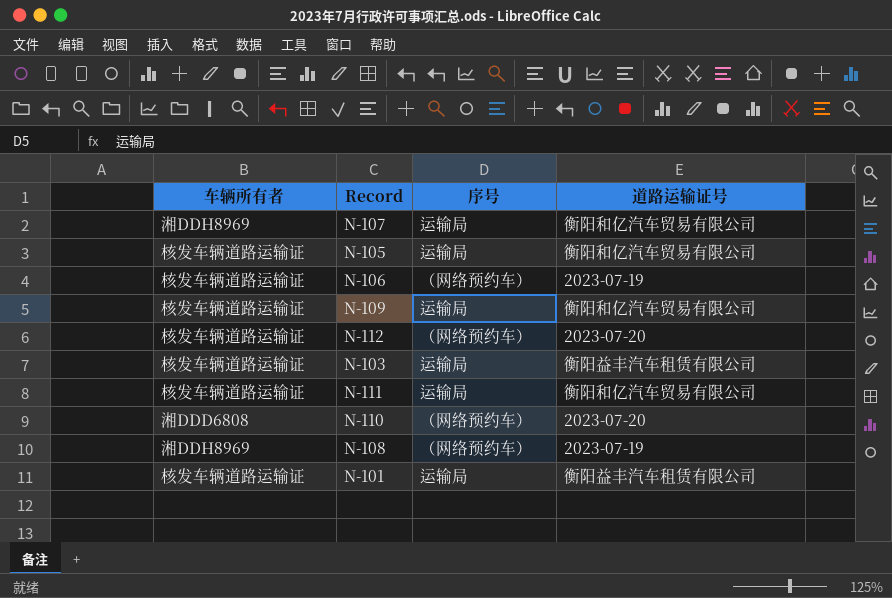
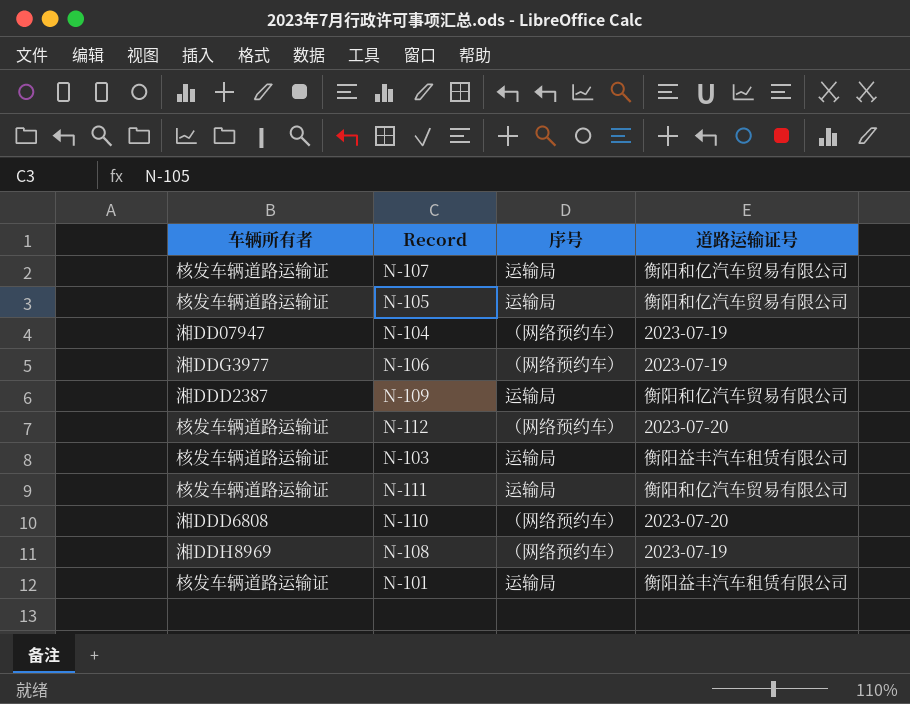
N-107 | 车辆所有者: 湘DDH8969 -> 核发车辆道路运输证
row N-104: none -> 湘DD07947 | （网络预约车） | 2023-07-19
N-106 | 车辆所有者: 核发车辆道路运输证 -> 湘DDG3977
N-109 | 车辆所有者: 核发车辆道路运输证 -> 湘DDD2387

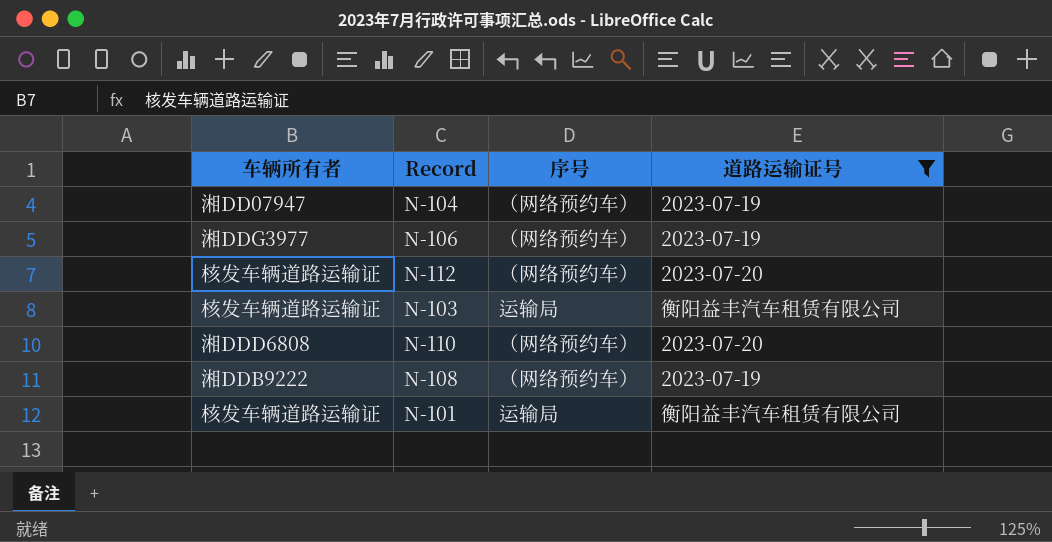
filter: none -> 道路运输证号 != 衡阳和亿汽车贸易有限公司
N-108 | 车辆所有者: 湘DDH8969 -> 湘DDB9222

